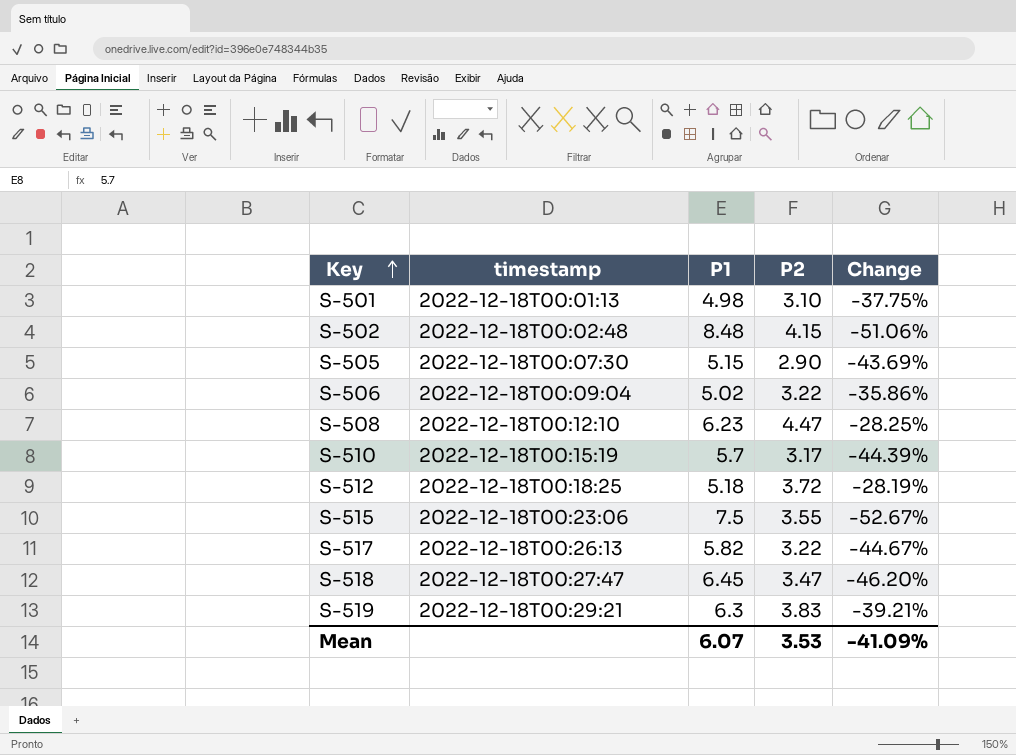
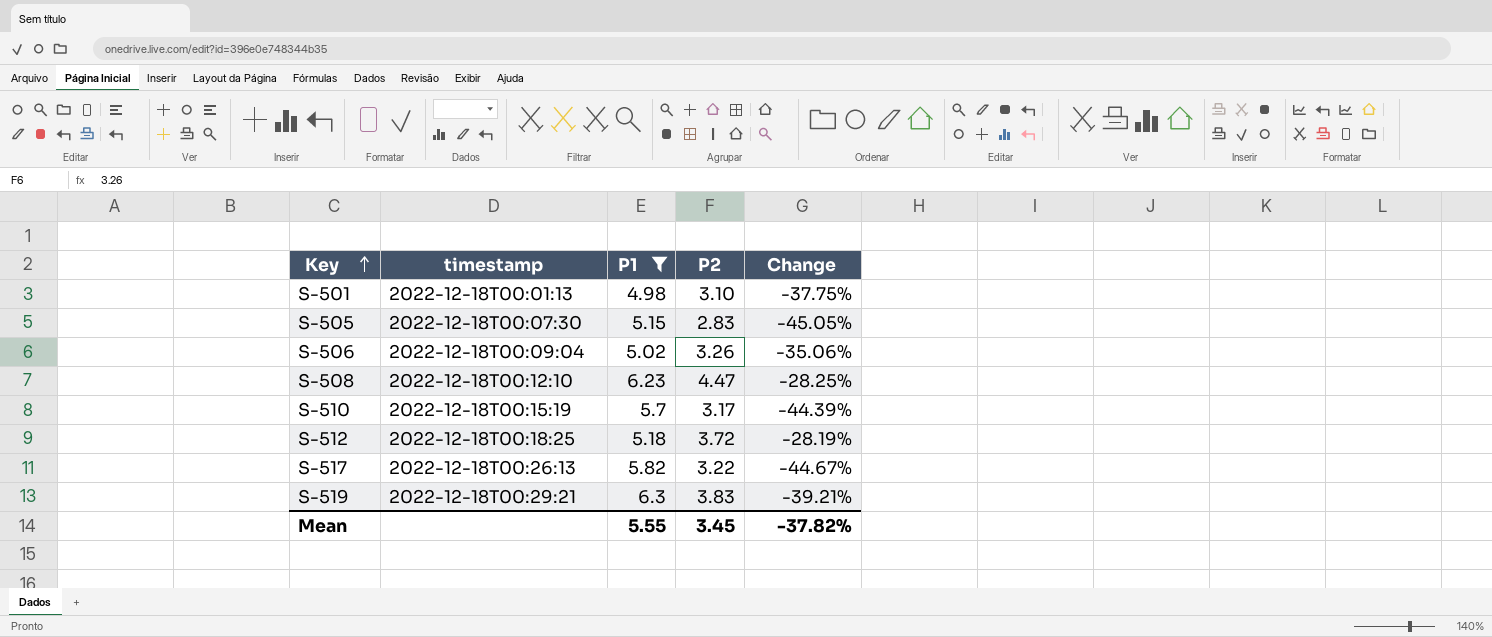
filter: none -> P1 <= 6.3
S-505 | P2: 2.90 -> 2.83
S-505 | Change: -43.69% -> -45.05%
S-506 | P2: 3.22 -> 3.26
S-506 | Change: -35.86% -> -35.06%
Mean | P1: 6.07 -> 5.55
Mean | P2: 3.53 -> 3.45
Mean | Change: -41.09% -> -37.82%

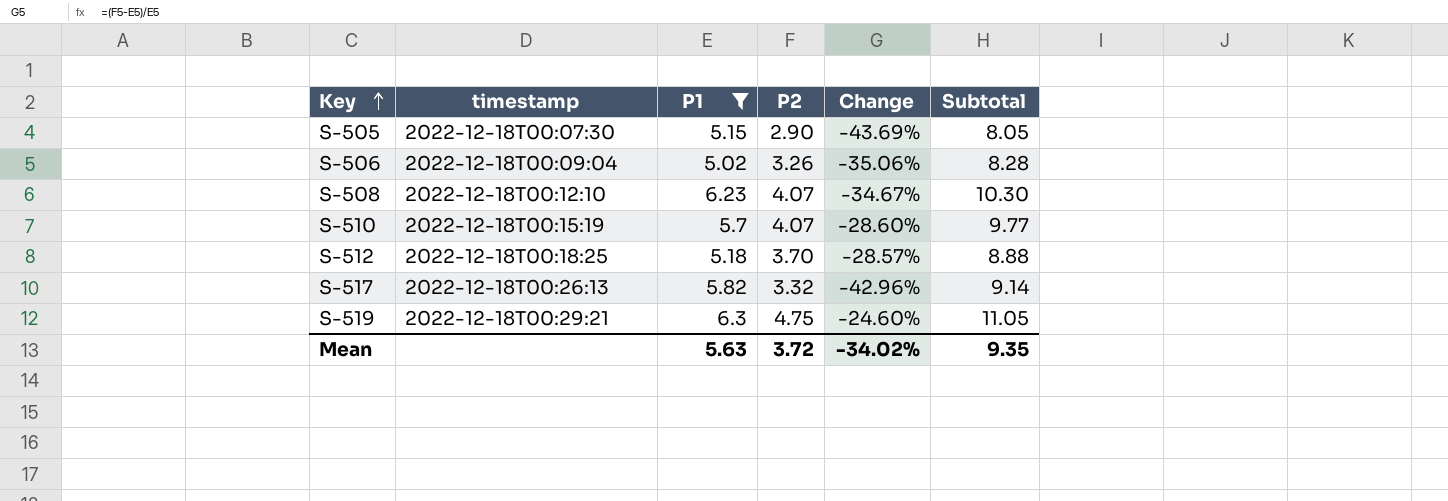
column Subtotal | formula: none -> [P1] + [P2]
row S-501: 2022-12-18T00:01:13 | 4.98 | 3.10 | -37.75% -> none
S-505 | P2: 2.83 -> 2.90
S-505 | Change: -45.05% -> -43.69%
S-508 | P2: 4.47 -> 4.07
S-508 | Change: -28.25% -> -34.67%
S-510 | P2: 3.17 -> 4.07
S-510 | Change: -44.39% -> -28.60%
S-512 | P2: 3.72 -> 3.70
S-512 | Change: -28.19% -> -28.57%
S-517 | P2: 3.22 -> 3.32
S-517 | Change: -44.67% -> -42.96%
S-519 | P2: 3.83 -> 4.75
S-519 | Change: -39.21% -> -24.60%
Mean | P1: 5.55 -> 5.63
Mean | P2: 3.45 -> 3.72
Mean | Change: -37.82% -> -34.02%

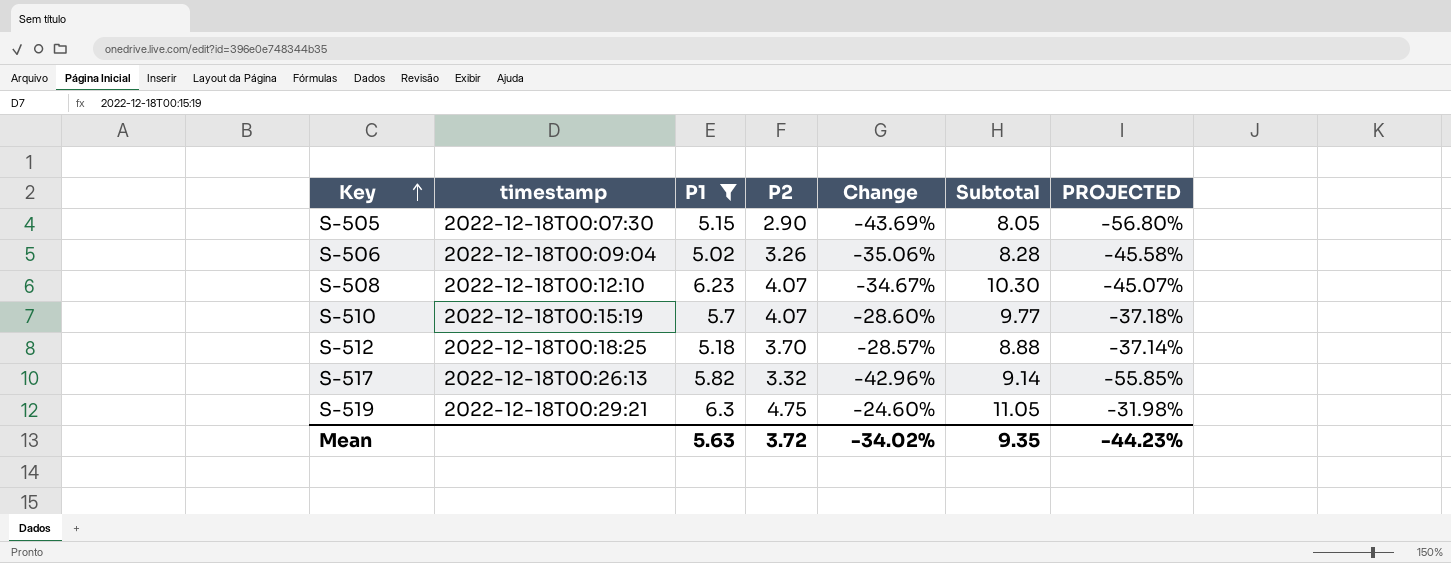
column PROJECTED | formula: none -> [Change] * 1.3

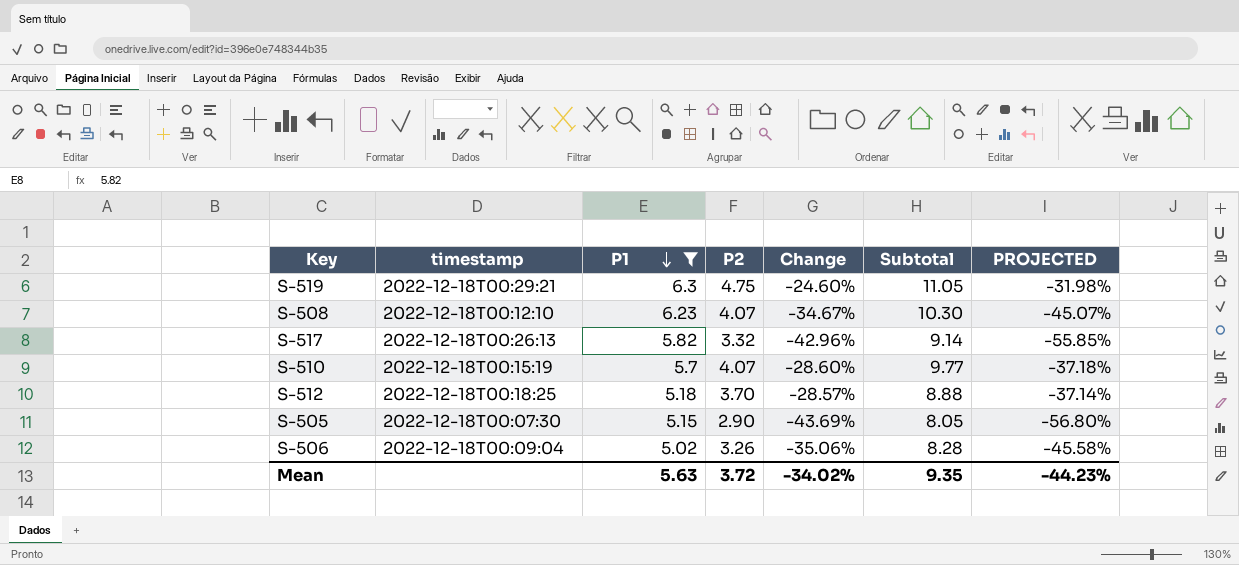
row order: Key ascending -> P1 descending

